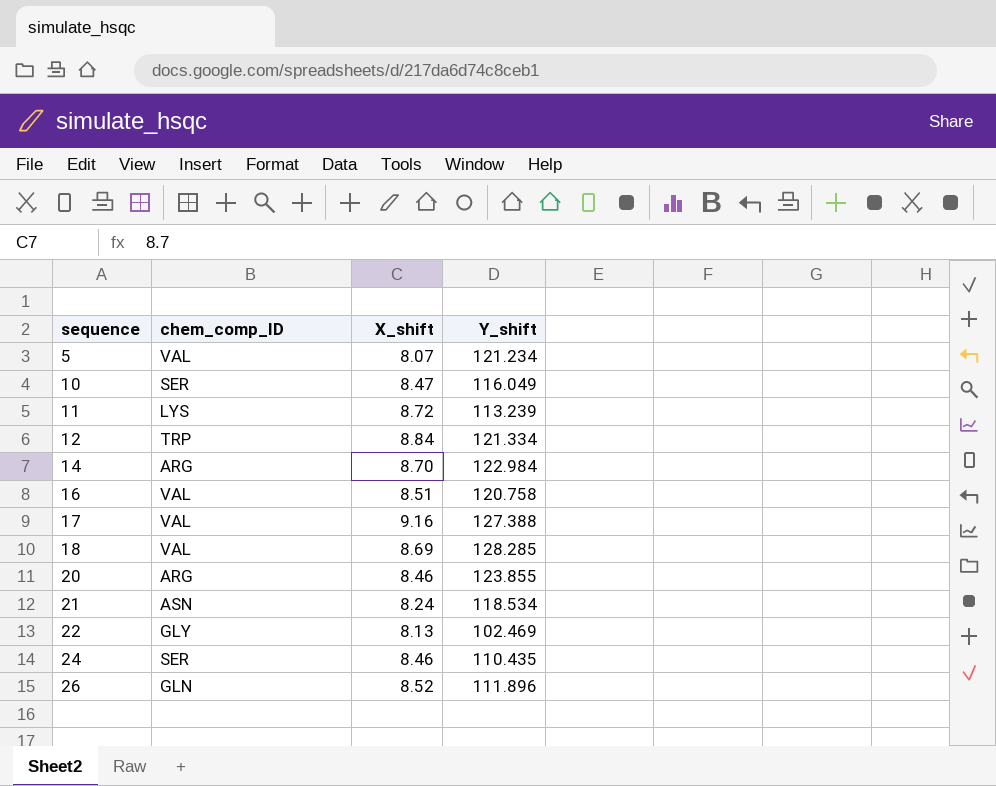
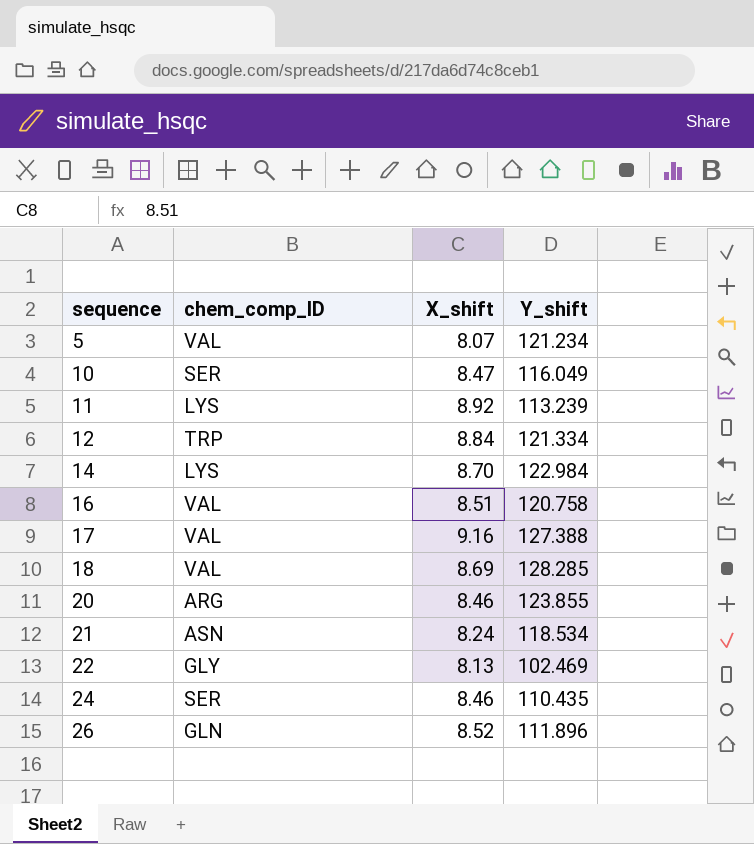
11 | X_shift: 8.72 -> 8.92
14 | chem_comp_ID: ARG -> LYS

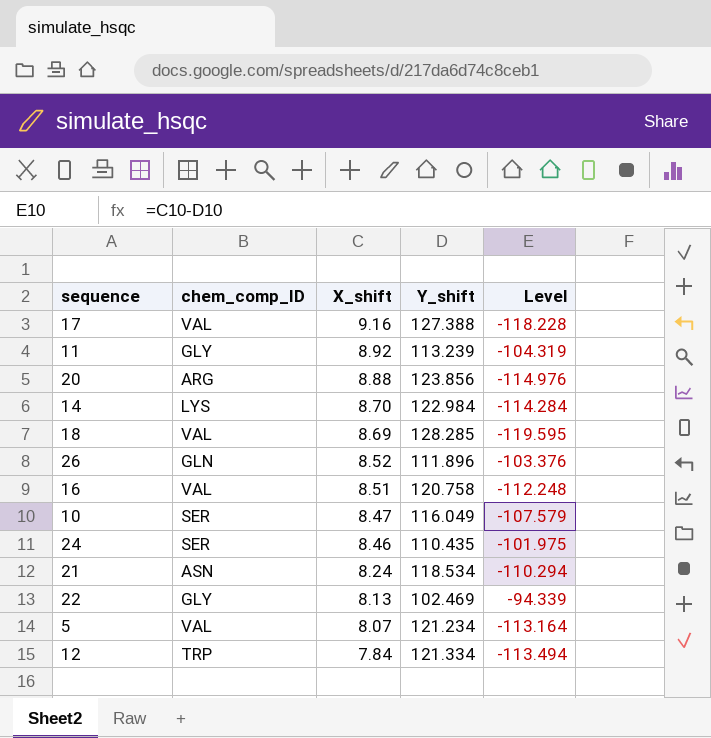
row order: sequence ascending -> X_shift descending
column Level | formula: none -> [X_shift] - [Y_shift]
11 | chem_comp_ID: LYS -> GLY
20 | X_shift: 8.46 -> 8.88
20 | Y_shift: 123.855 -> 123.856
12 | X_shift: 8.84 -> 7.84

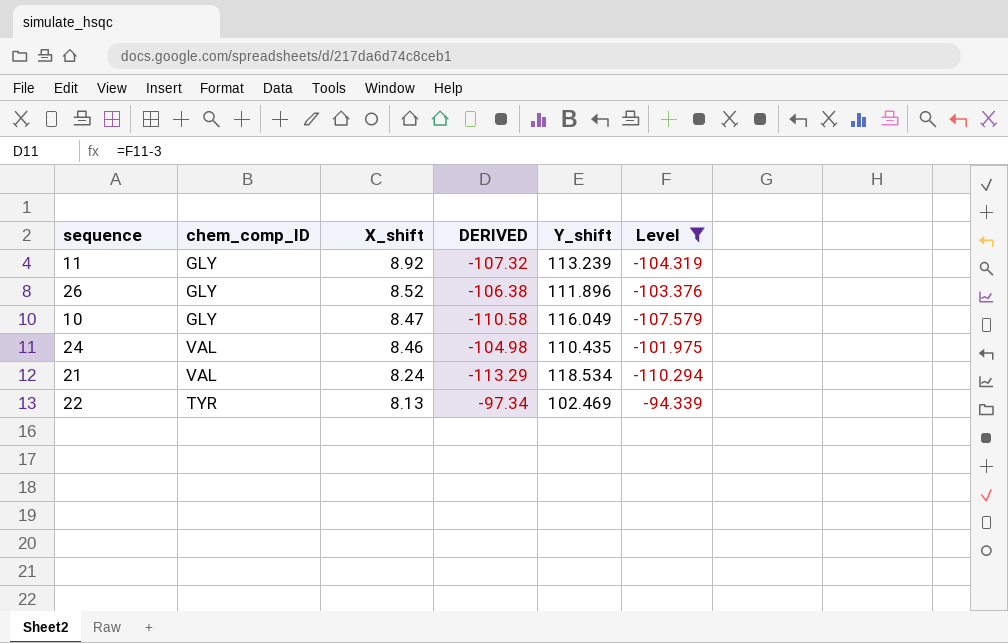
filter: none -> Level >= -110.294
column DERIVED | formula: none -> [Level] - 3
26 | chem_comp_ID: GLN -> GLY
10 | chem_comp_ID: SER -> GLY
24 | chem_comp_ID: SER -> VAL
21 | chem_comp_ID: ASN -> VAL
22 | chem_comp_ID: GLY -> TYR

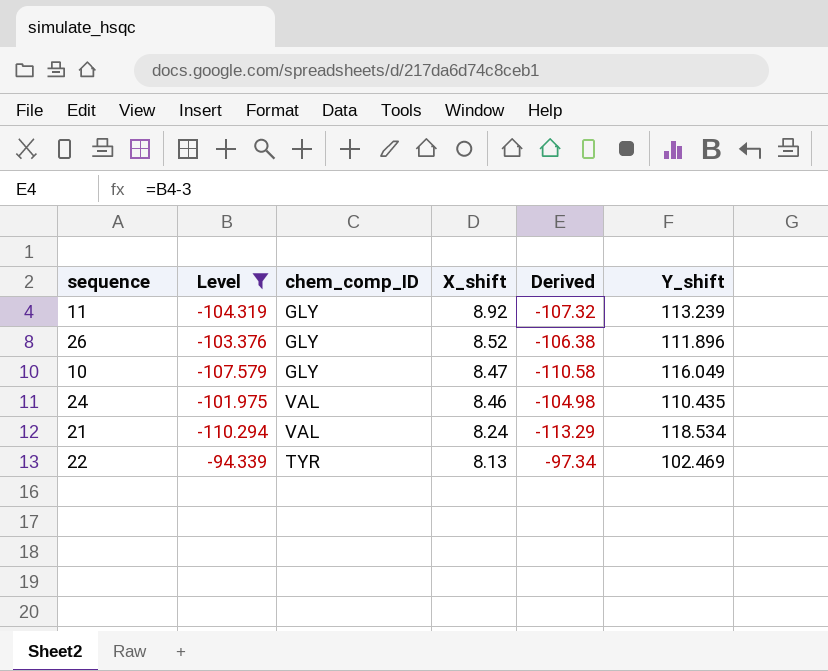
column Level | position: 6 -> 2
column name: DERIVED -> Derived

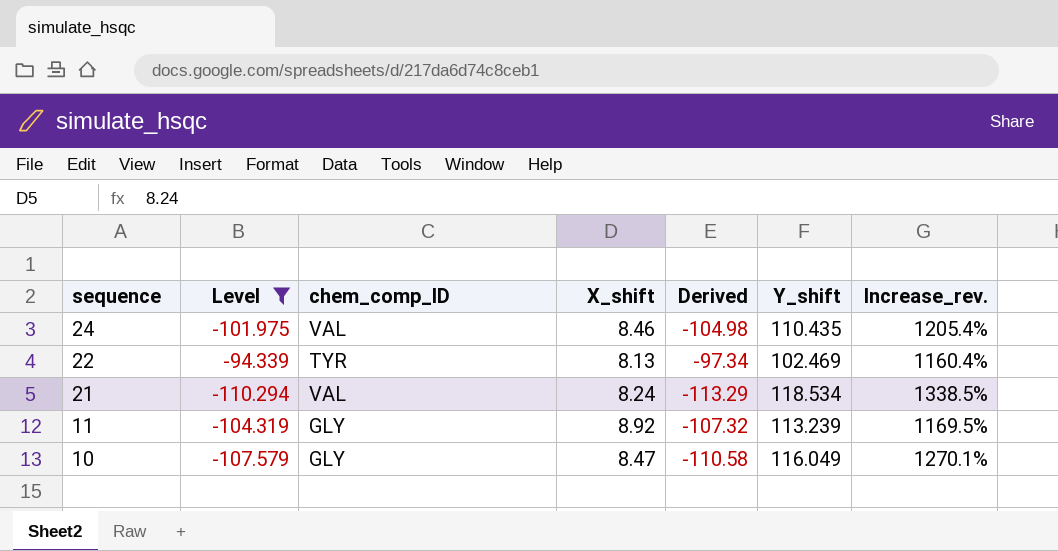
row order: X_shift descending -> sequence descending
column Increase_rev. | formula: none -> ([Y_shift] - [X_shift]) / [X_shift]
row 26: -103.376 | GLY | 8.52 | -106.38 | 111.896 -> none

